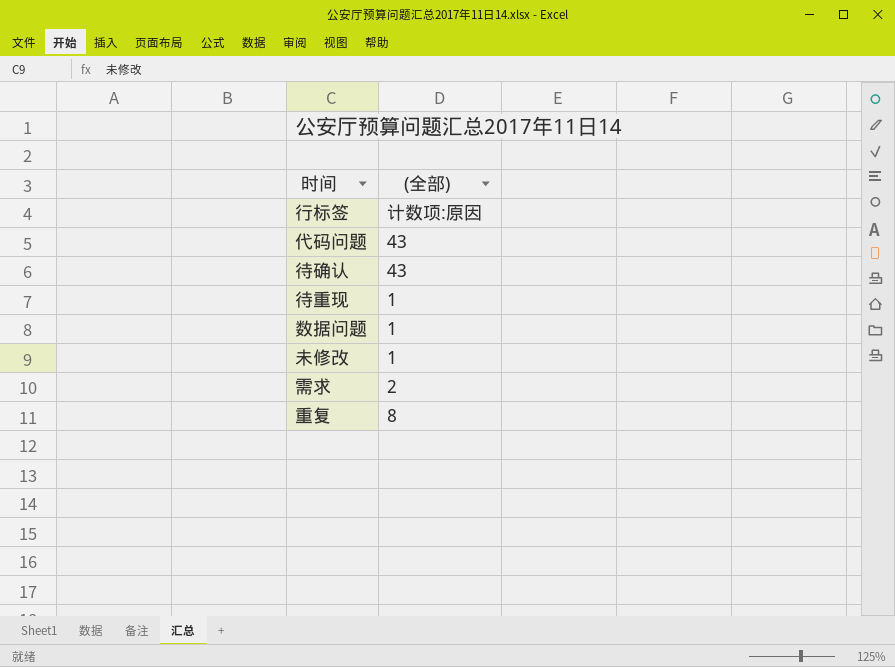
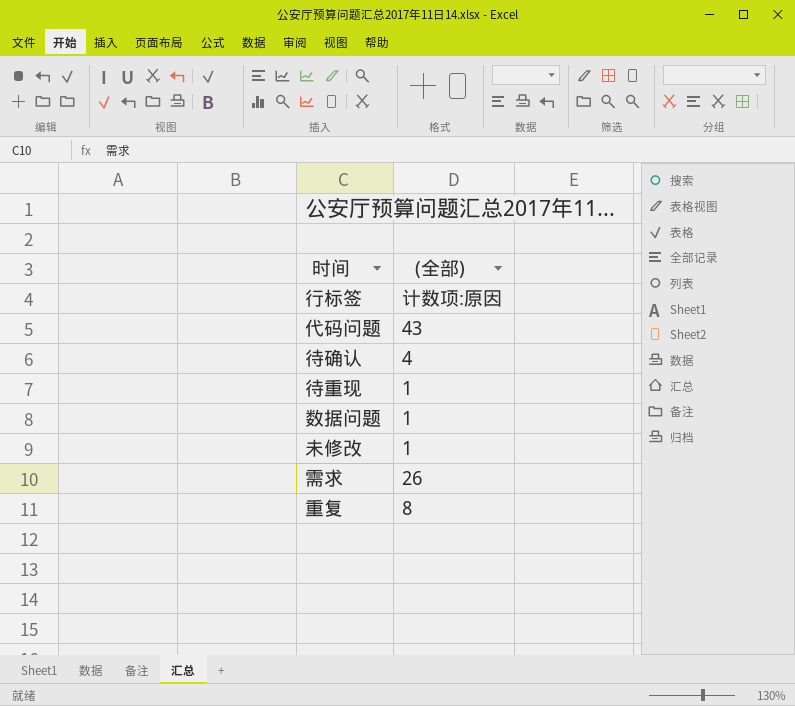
待确认 | (全部): 43 -> 4
需求 | (全部): 2 -> 26

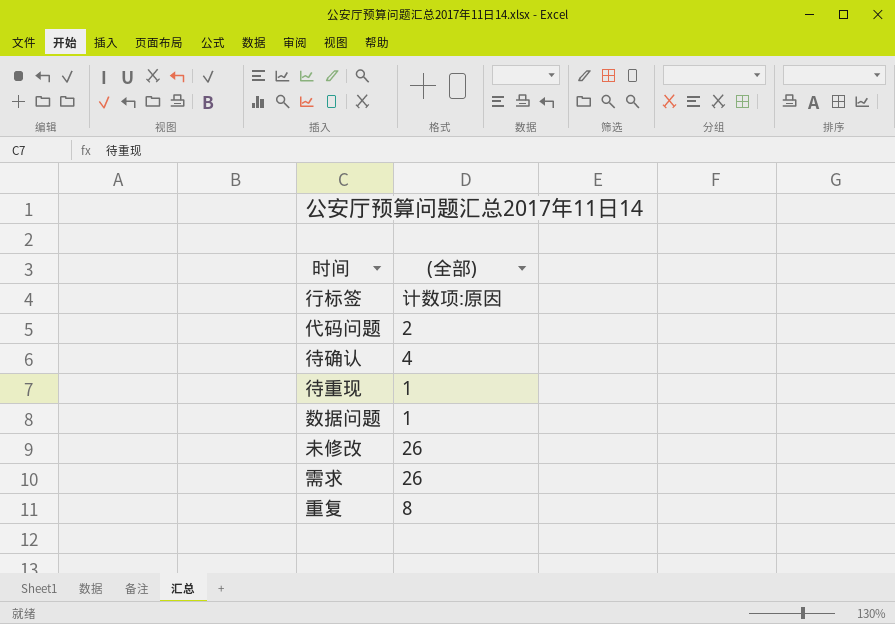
代码问题 | (全部): 43 -> 2
未修改 | (全部): 1 -> 26

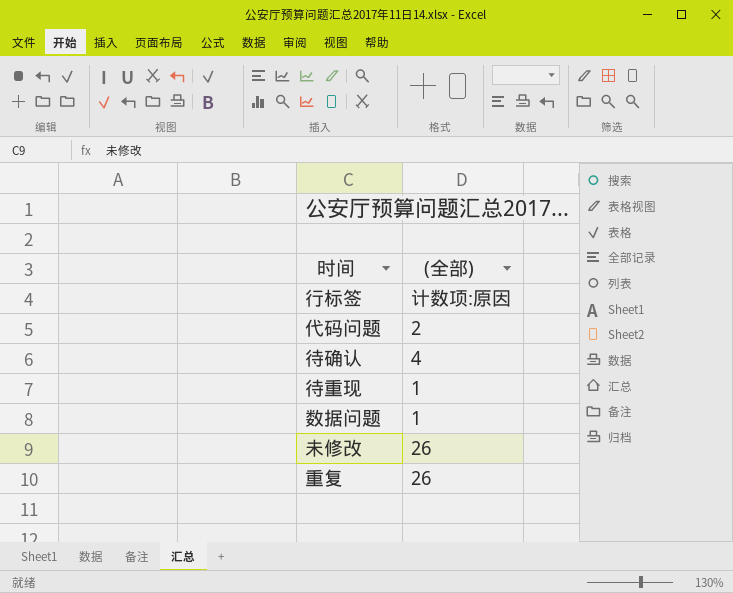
row 需求: 26 -> none
重复 | (全部): 8 -> 26

